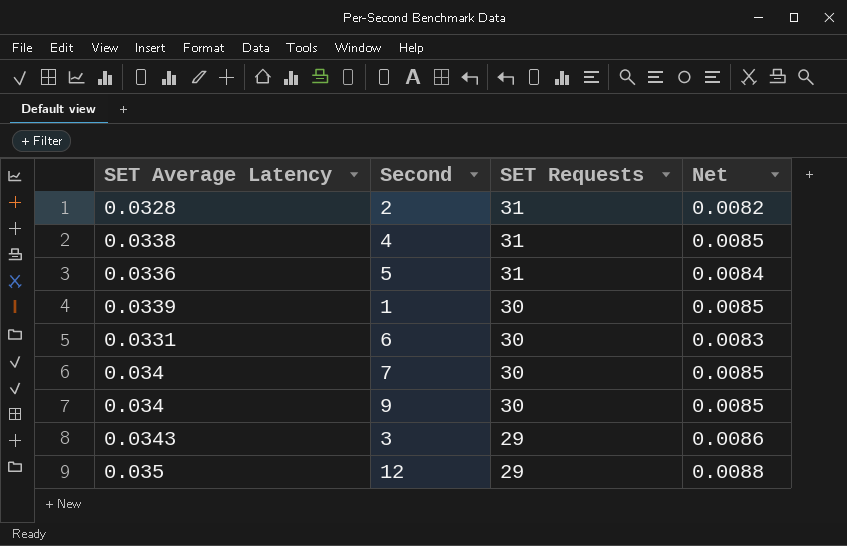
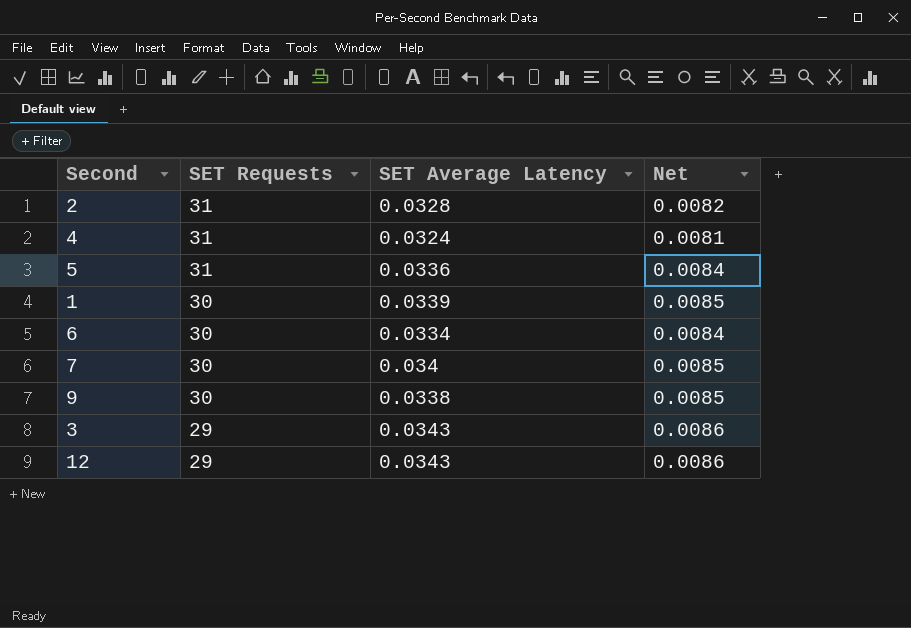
column SET Average Latency | position: 1 -> 3
4 | SET Average Latency: 0.0338 -> 0.0324
4 | Net: 0.0085 -> 0.0081
6 | SET Average Latency: 0.0331 -> 0.0334
6 | Net: 0.0083 -> 0.0084
9 | SET Average Latency: 0.034 -> 0.0338
12 | SET Average Latency: 0.035 -> 0.0343
12 | Net: 0.0088 -> 0.0086

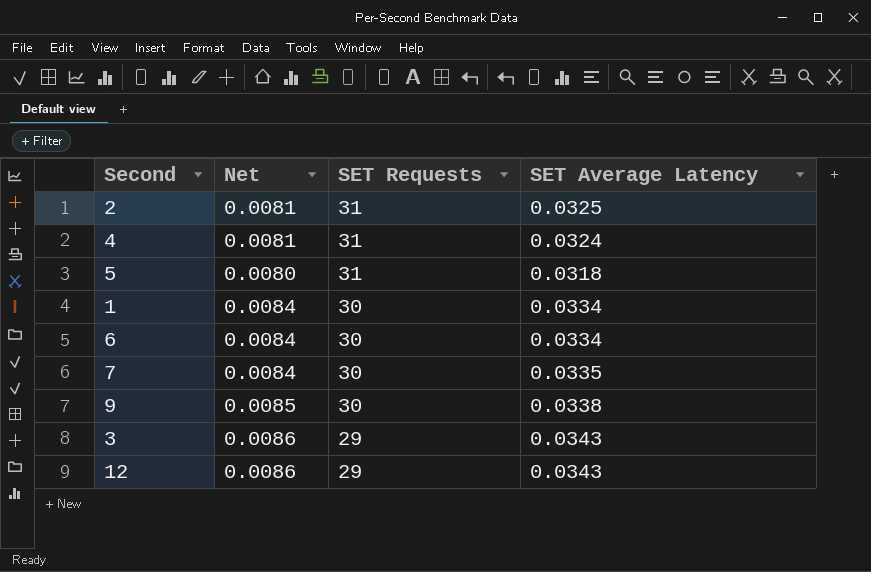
column Net | position: 4 -> 2
2 | Net: 0.0082 -> 0.0081
2 | SET Average Latency: 0.0328 -> 0.0325
5 | Net: 0.0084 -> 0.0080
5 | SET Average Latency: 0.0336 -> 0.0318
1 | Net: 0.0085 -> 0.0084
1 | SET Average Latency: 0.0339 -> 0.0334
7 | Net: 0.0085 -> 0.0084
7 | SET Average Latency: 0.034 -> 0.0335

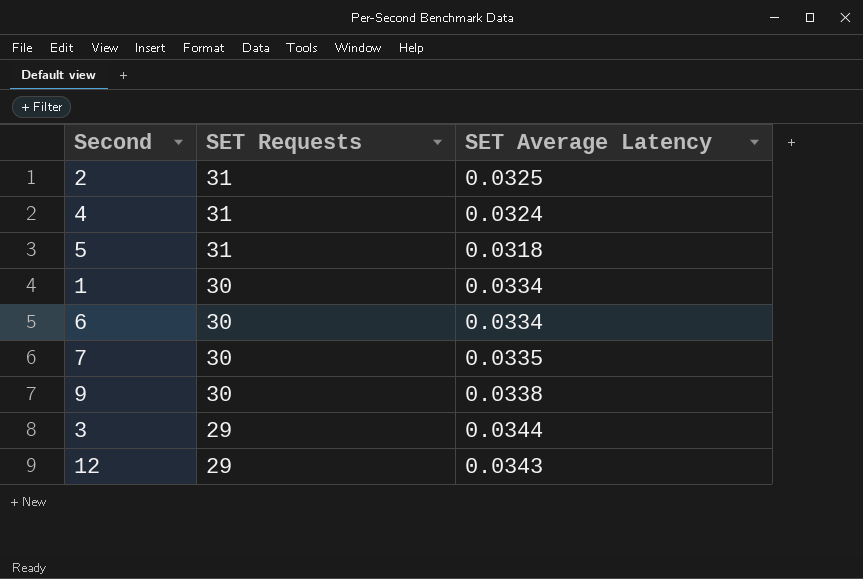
column Net | formula: [SET Average Latency] * 0.25 -> none
3 | SET Average Latency: 0.0343 -> 0.0344

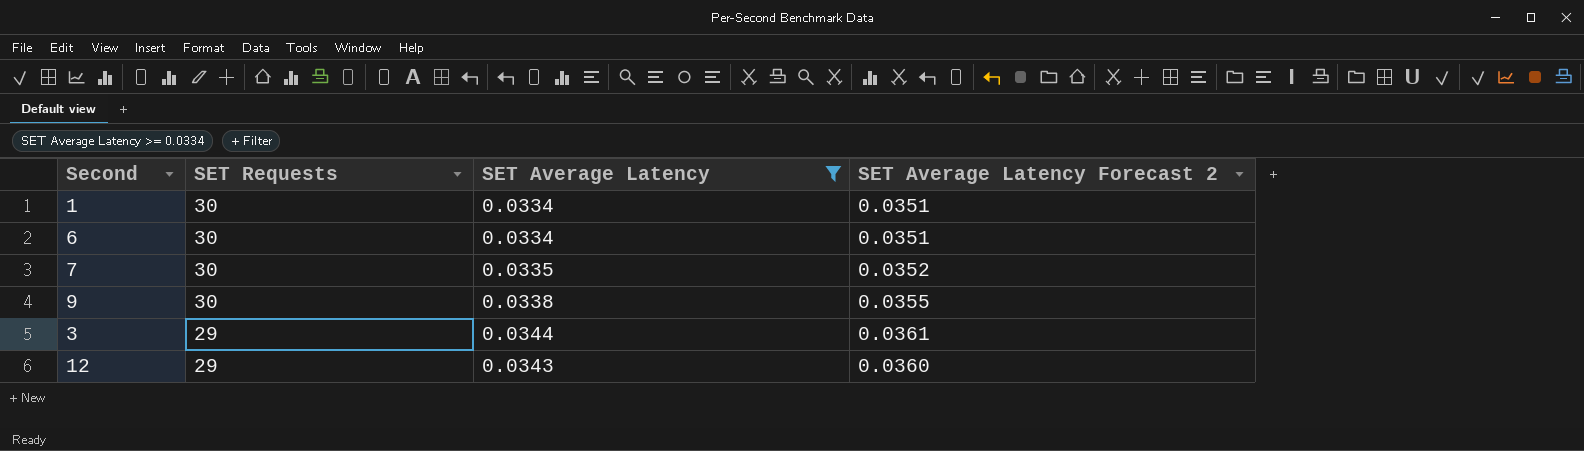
filter: none -> SET Average Latency >= 0.0334
column SET Average Latency Forecast 2 | formula: none -> [SET Average Latency] * 1.05

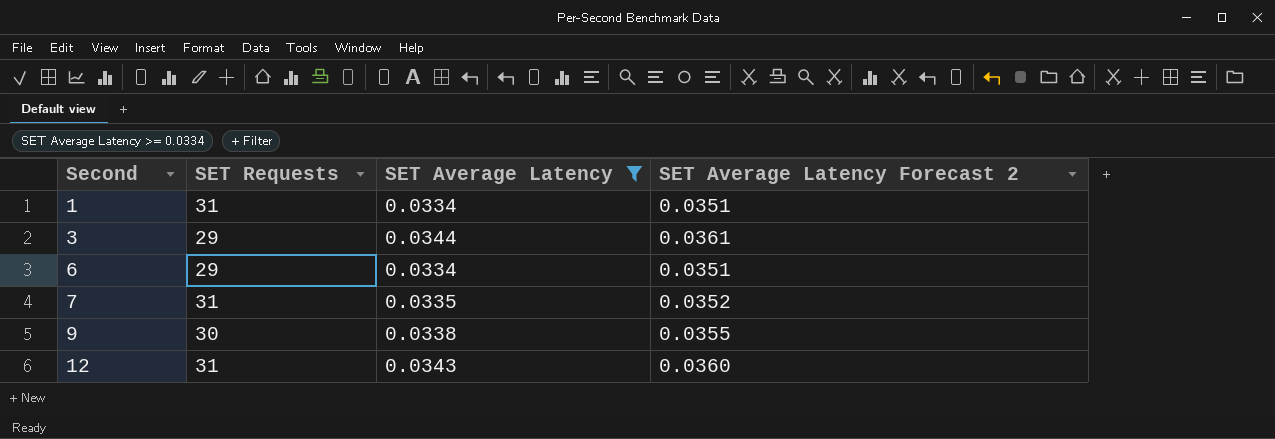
row order: SET Requests descending -> Second ascending
1 | SET Requests: 30 -> 31
6 | SET Requests: 30 -> 29
7 | SET Requests: 30 -> 31
12 | SET Requests: 29 -> 31

